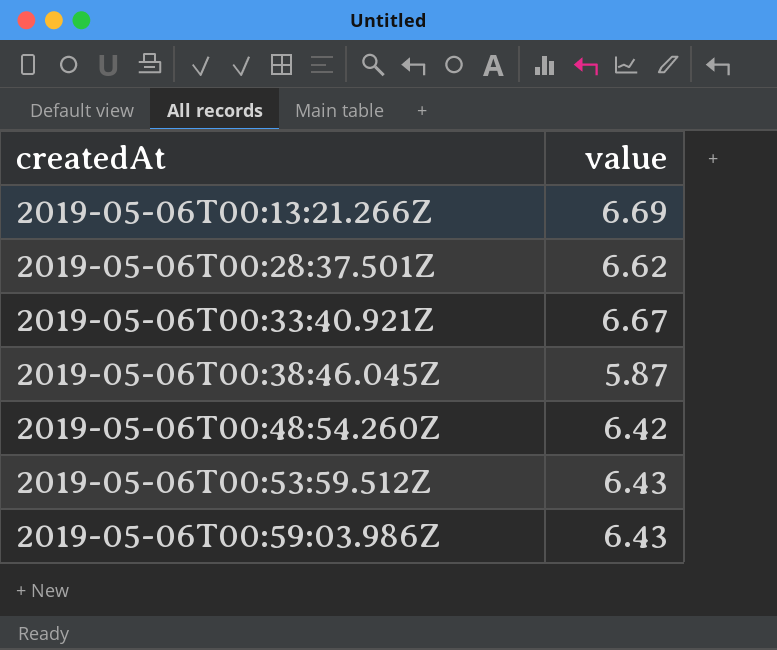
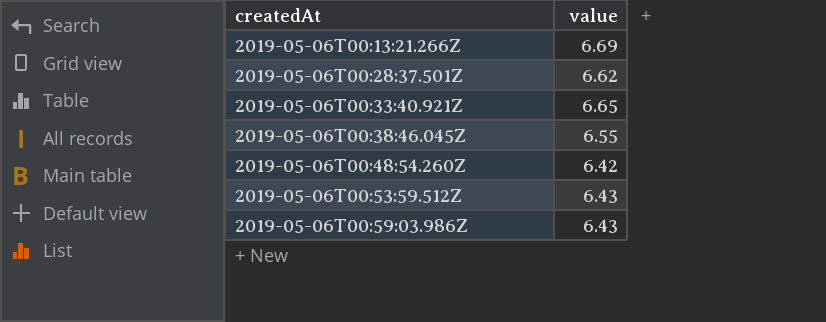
2019-05-06T00:33:40.921Z | value: 6.67 -> 6.65
2019-05-06T00:38:46.045Z | value: 5.87 -> 6.55

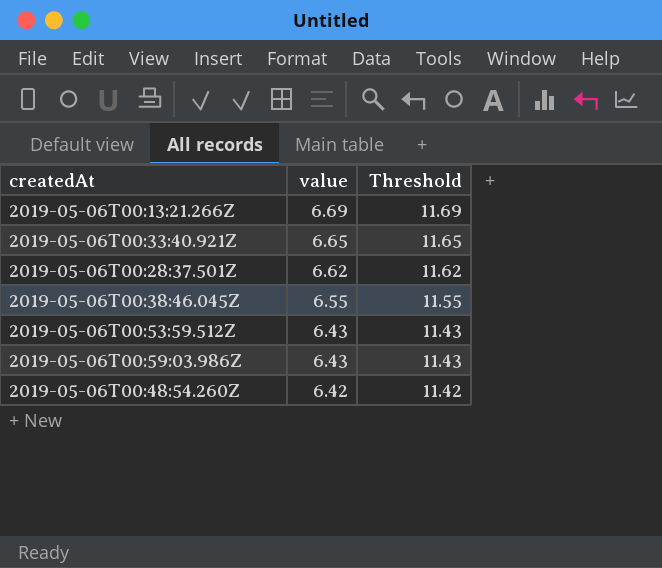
row order: createdAt ascending -> value descending
column Threshold | formula: none -> [value] + 5

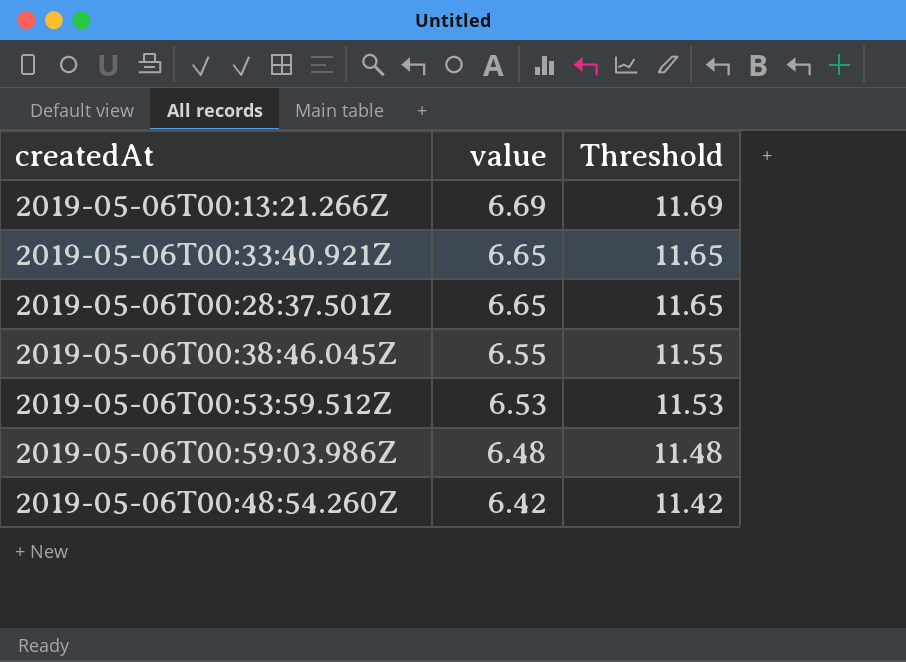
2019-05-06T00:28:37.501Z | value: 6.62 -> 6.65
2019-05-06T00:28:37.501Z | Threshold: 11.62 -> 11.65
2019-05-06T00:53:59.512Z | value: 6.43 -> 6.53
2019-05-06T00:53:59.512Z | Threshold: 11.43 -> 11.53
2019-05-06T00:59:03.986Z | value: 6.43 -> 6.48
2019-05-06T00:59:03.986Z | Threshold: 11.43 -> 11.48

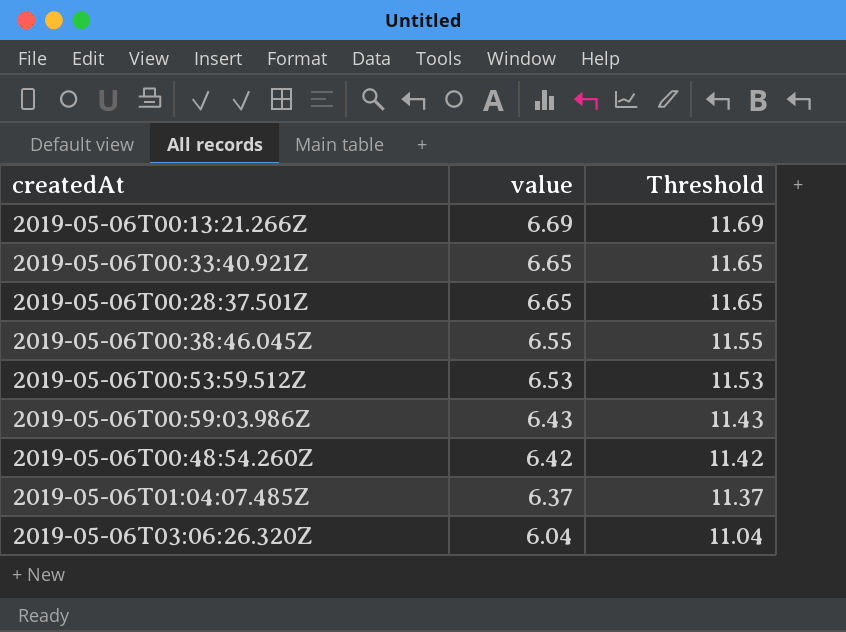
2019-05-06T00:59:03.986Z | value: 6.48 -> 6.43
2019-05-06T00:59:03.986Z | Threshold: 11.48 -> 11.43
row 2019-05-06T01:04:07.485Z: none -> 6.37 | 11.37
row 2019-05-06T03:06:26.320Z: none -> 6.04 | 11.04

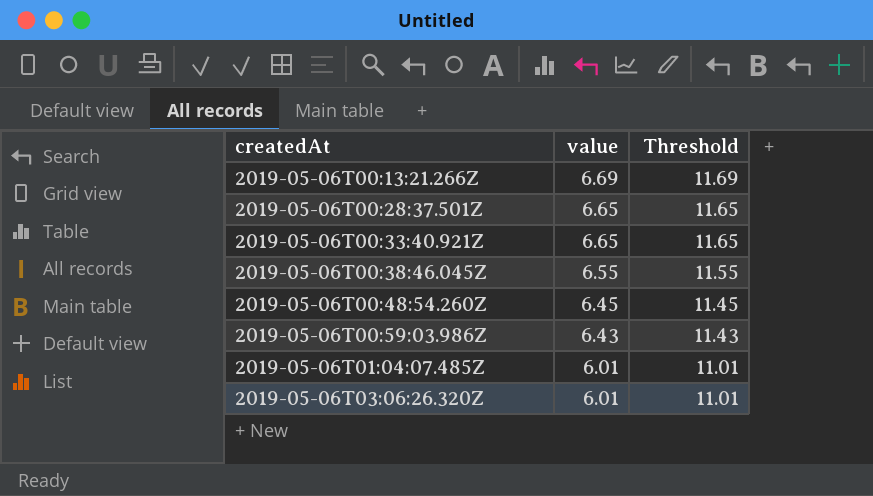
row order: value descending -> createdAt ascending
row 2019-05-06T00:53:59.512Z: 6.53 | 11.53 -> none
2019-05-06T00:48:54.260Z | value: 6.42 -> 6.45
2019-05-06T00:48:54.260Z | Threshold: 11.42 -> 11.45
2019-05-06T01:04:07.485Z | value: 6.37 -> 6.01
2019-05-06T01:04:07.485Z | Threshold: 11.37 -> 11.01
2019-05-06T03:06:26.320Z | value: 6.04 -> 6.01
2019-05-06T03:06:26.320Z | Threshold: 11.04 -> 11.01

